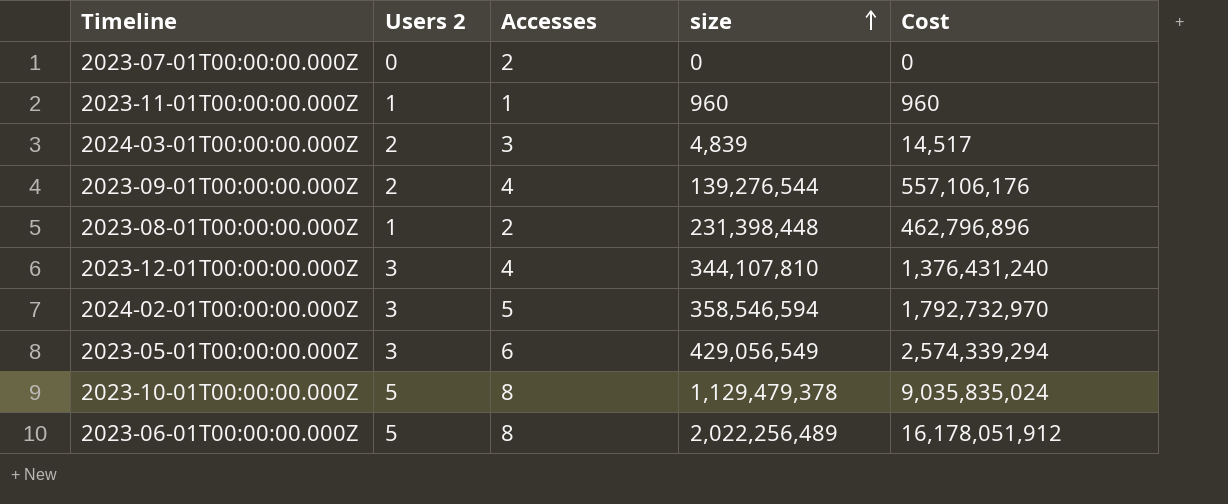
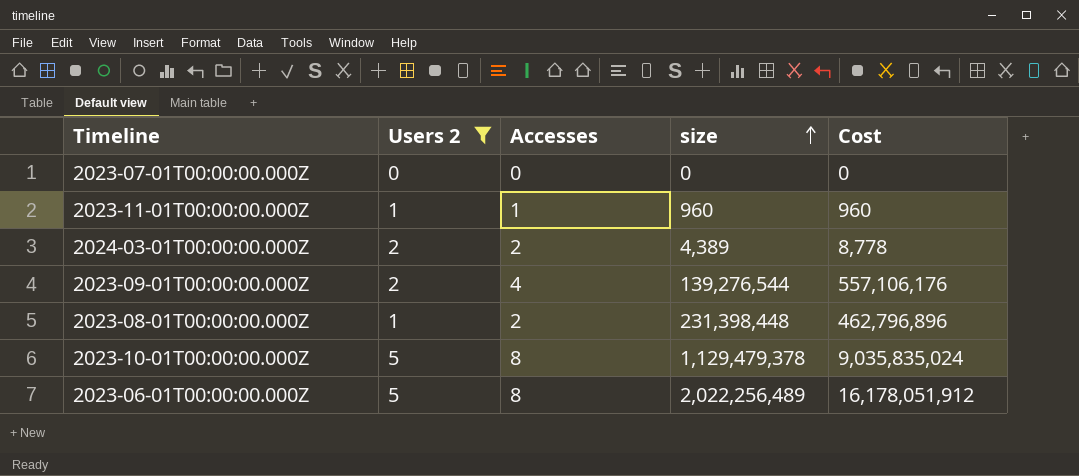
filter: none -> Users 2 != 3
2023-07-01T00:00:00.000Z | Accesses: 2 -> 0
2024-03-01T00:00:00.000Z | Accesses: 3 -> 2
2024-03-01T00:00:00.000Z | size: 4,839 -> 4,389
2024-03-01T00:00:00.000Z | Cost: 14,517 -> 8,778

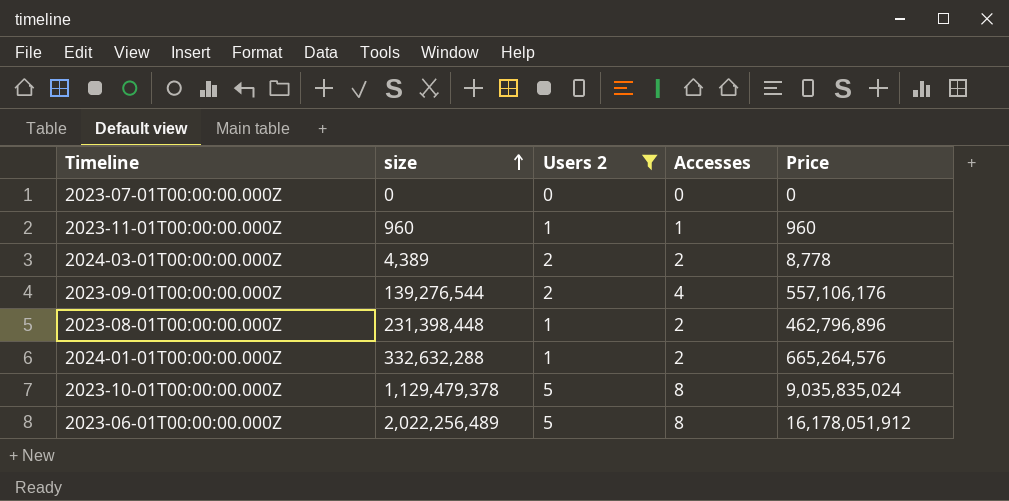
column size | position: 4 -> 2
column name: Cost -> Price
row 2024-01-01T00:00:00.000Z: none -> 332,632,288 | 1 | 2 | 665,264,576

